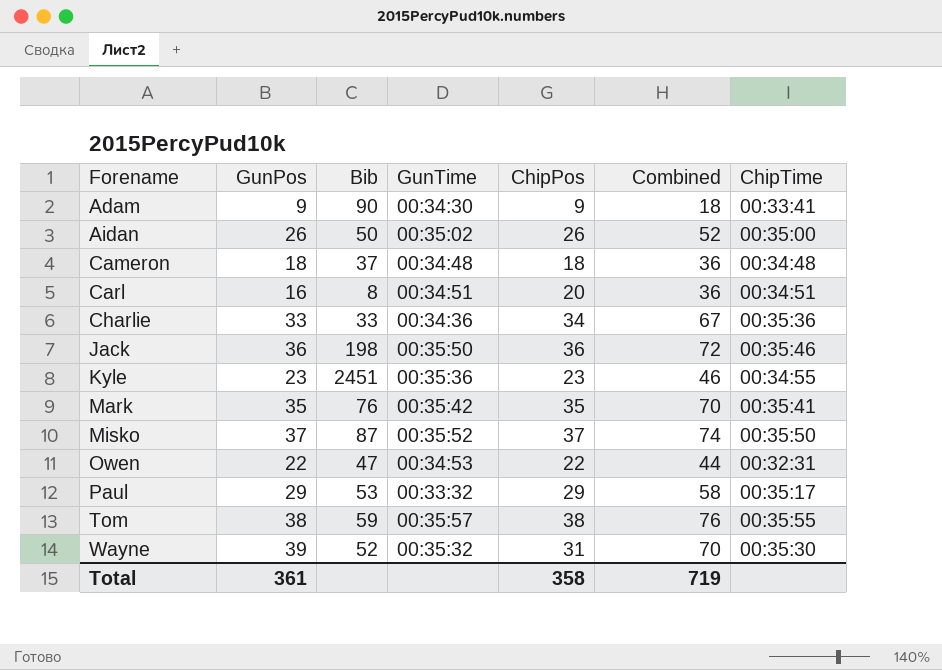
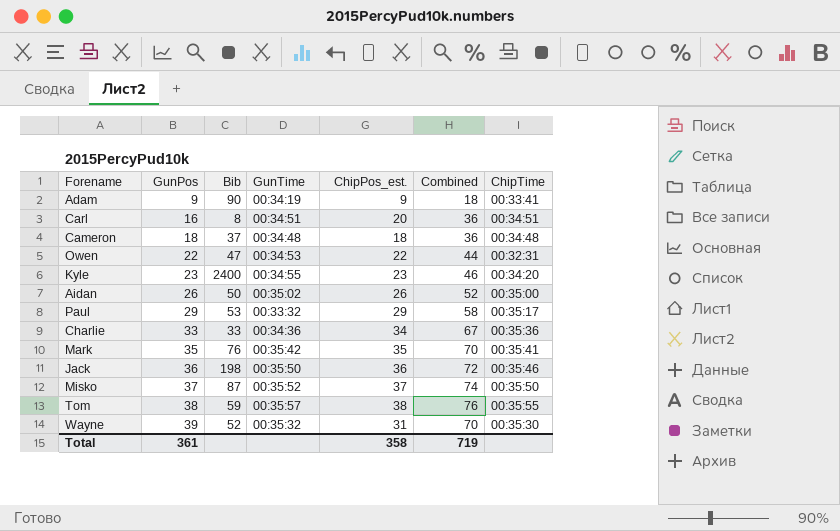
row order: Forename ascending -> GunPos ascending
column name: ChipPos -> ChipPos_est.
Adam | GunTime: 00:34:30 -> 00:34:19
Kyle | Bib: 2451 -> 2400
Kyle | GunTime: 00:35:36 -> 00:34:55
Kyle | ChipTime: 00:34:55 -> 00:34:20

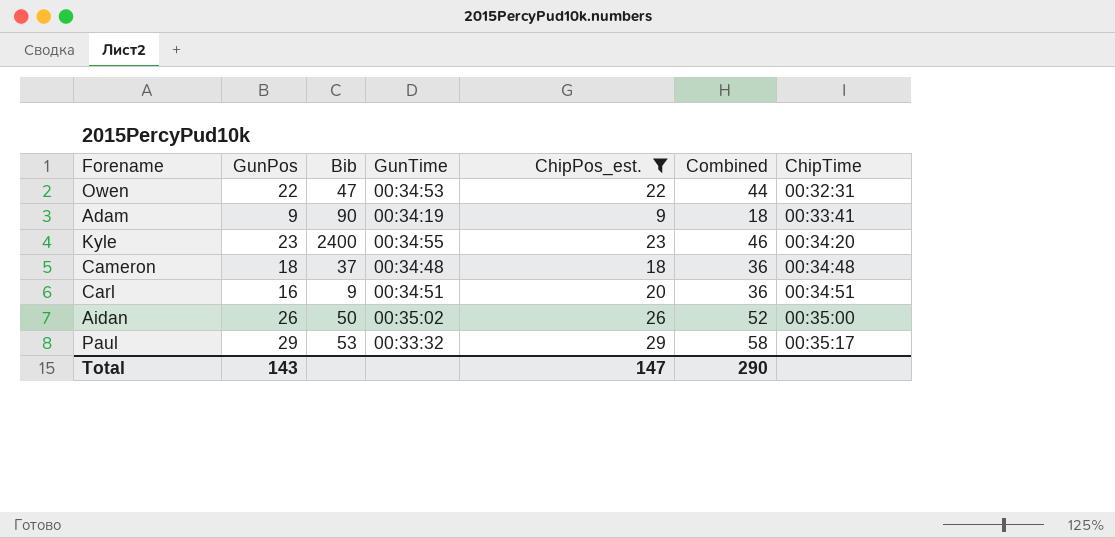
filter: none -> ChipPos_est. <= 29
row order: GunPos ascending -> ChipTime ascending
Carl | Bib: 8 -> 9
Total | GunPos: 361 -> 143
Total | ChipPos_est.: 358 -> 147
Total | Combined: 719 -> 290

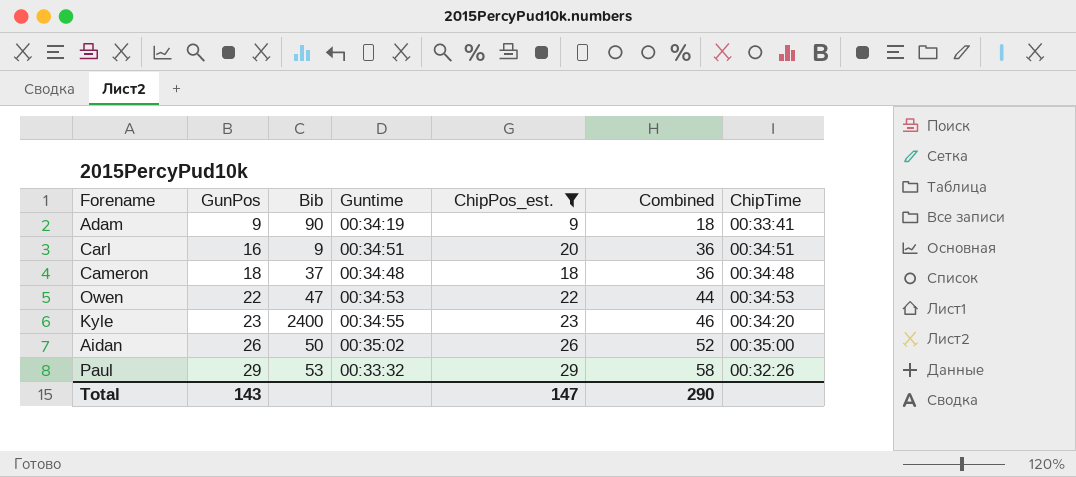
row order: ChipTime ascending -> GunPos ascending
column name: GunTime -> Guntime
Owen | ChipTime: 00:32:31 -> 00:34:53
Paul | ChipTime: 00:35:17 -> 00:32:26

